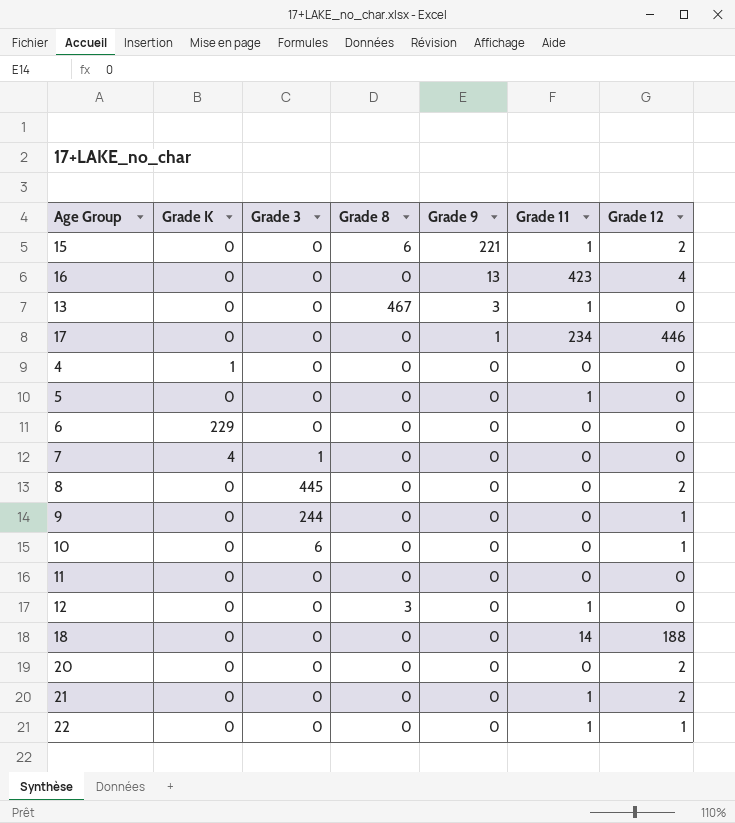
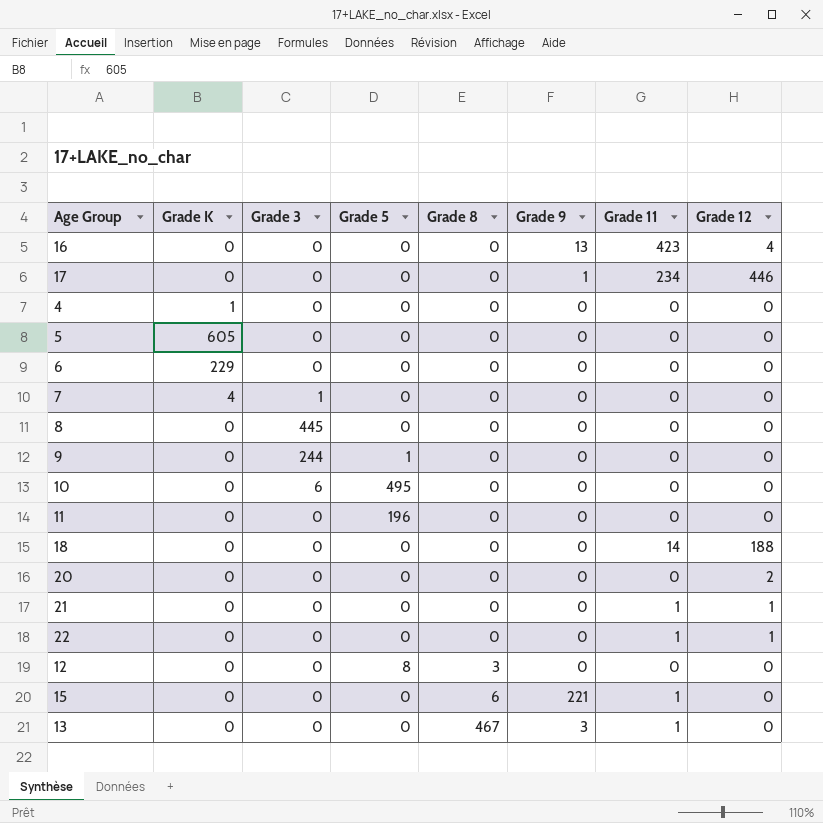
row order: Grade 9 descending -> Grade 8 ascending
column Grade 5 | position: none -> 4
5 | Grade K: 0 -> 605
5 | Grade 11: 1 -> 0
8 | Grade 12: 2 -> 0
9 | Grade 12: 1 -> 0
10 | Grade 12: 1 -> 0
21 | Grade 12: 2 -> 1
12 | Grade 11: 1 -> 0
15 | Grade 12: 2 -> 0

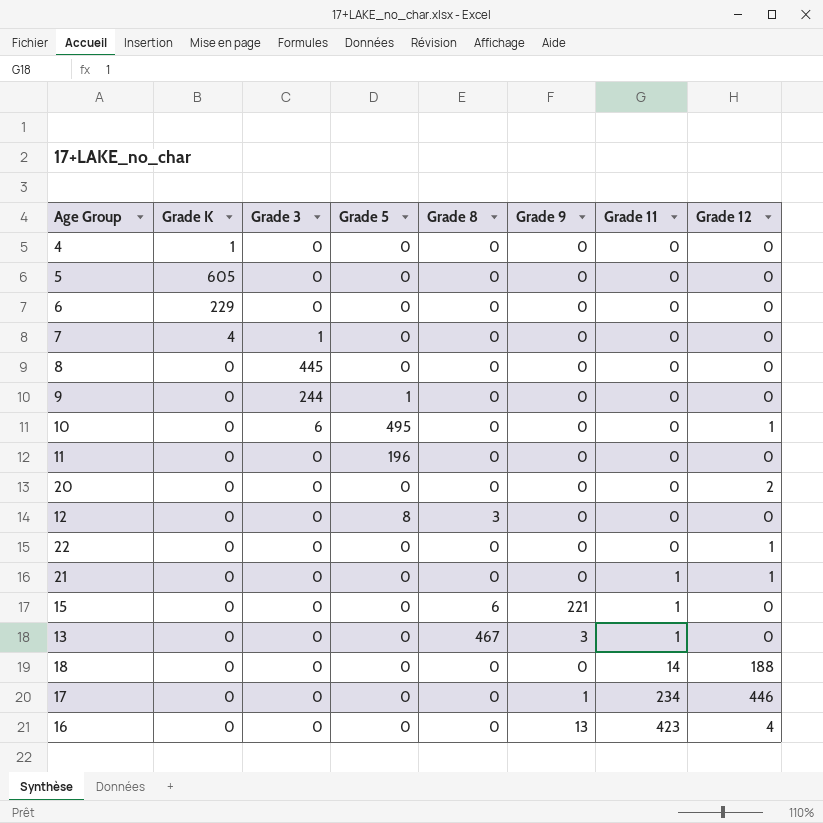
row order: Grade 8 ascending -> Grade 11 ascending
10 | Grade 12: 0 -> 1
22 | Grade 11: 1 -> 0

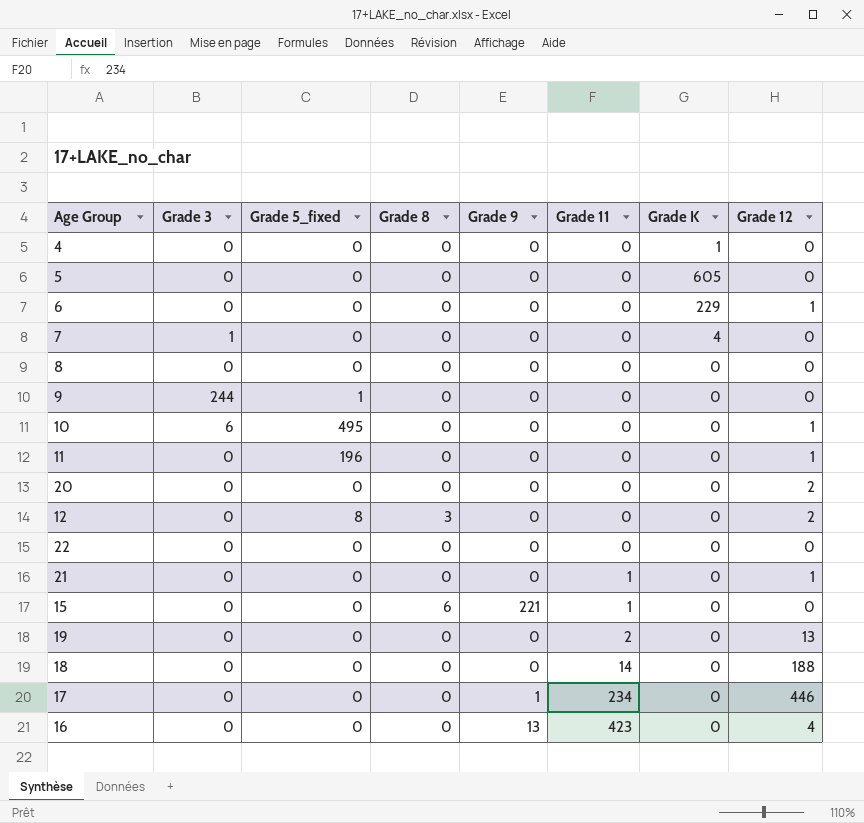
column name: Grade 5 -> Grade 5_fixed
column Grade K | position: 2 -> 7
row 13: 0 | 0 | 0 | 467 | 3 | 1 | 0 -> none
6 | Grade 12: 0 -> 1
8 | Grade 3: 445 -> 0
11 | Grade 12: 0 -> 1
12 | Grade 12: 0 -> 2
22 | Grade 12: 1 -> 0
row 19: none -> 0 | 0 | 0 | 0 | 2 | 0 | 13

